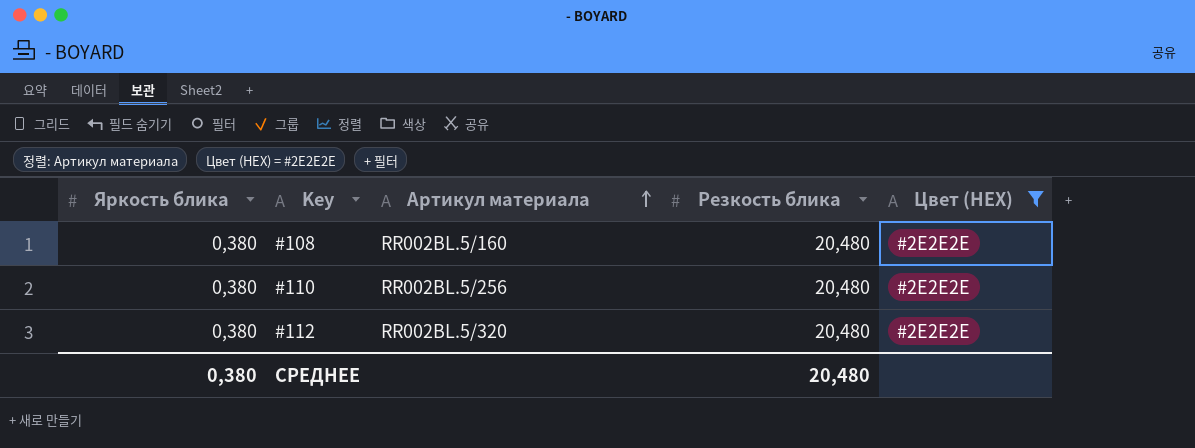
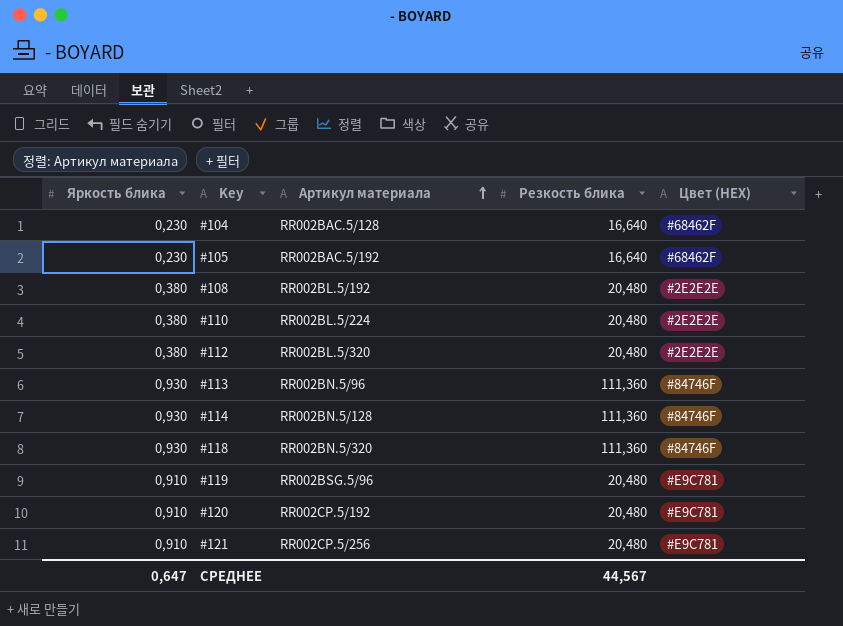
filter: Цвет (HEX) = #2E2E2E -> none
#108 | Артикул материала: RR002BL.5/160 -> RR002BL.5/192
#110 | Артикул материала: RR002BL.5/256 -> RR002BL.5/224
СРЕДНЕЕ | Яркость блика: 0,380 -> 0,647
СРЕДНЕЕ | Резкость блика: 20,480 -> 44,567

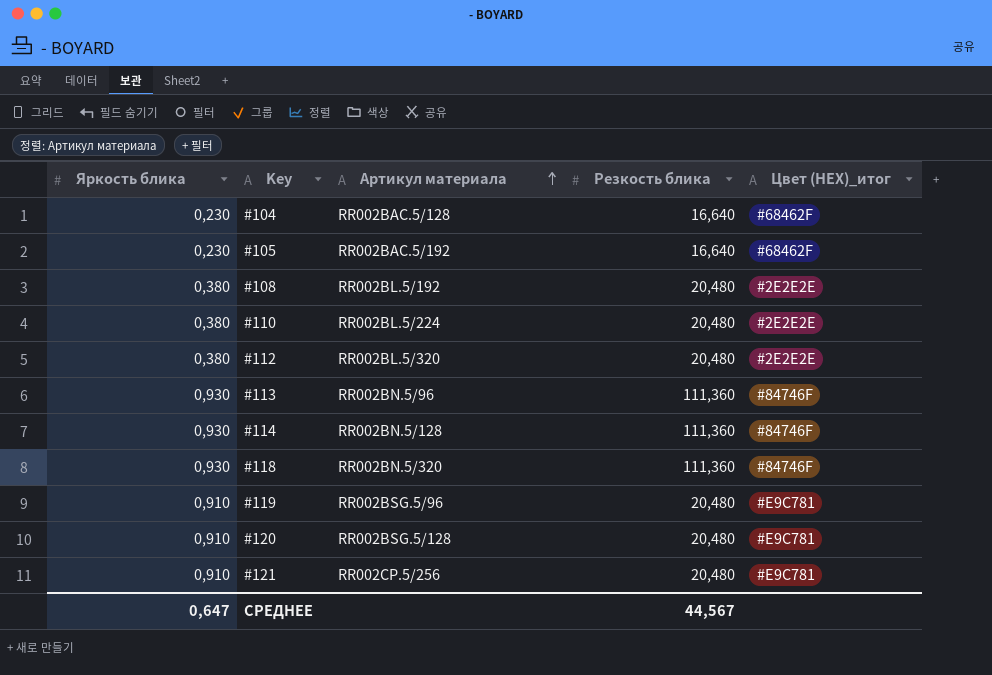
column name: Цвет (HEX) -> Цвет (HEX)_итог
#120 | Артикул материала: RR002CP.5/192 -> RR002BSG.5/128

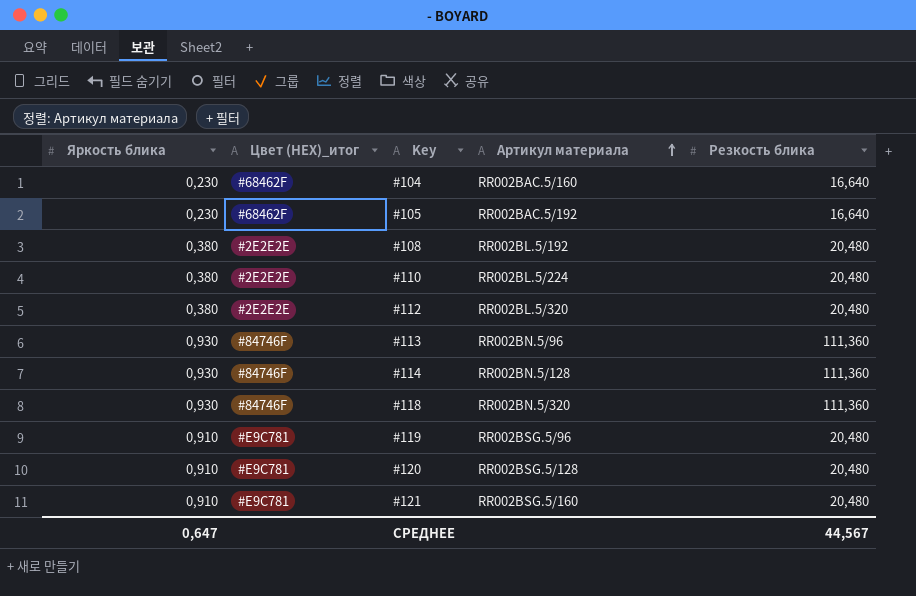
column Цвет (HEX)_итог | position: 5 -> 2
#104 | Артикул материала: RR002BAC.5/128 -> RR002BAC.5/160
#121 | Артикул материала: RR002CP.5/256 -> RR002BSG.5/160

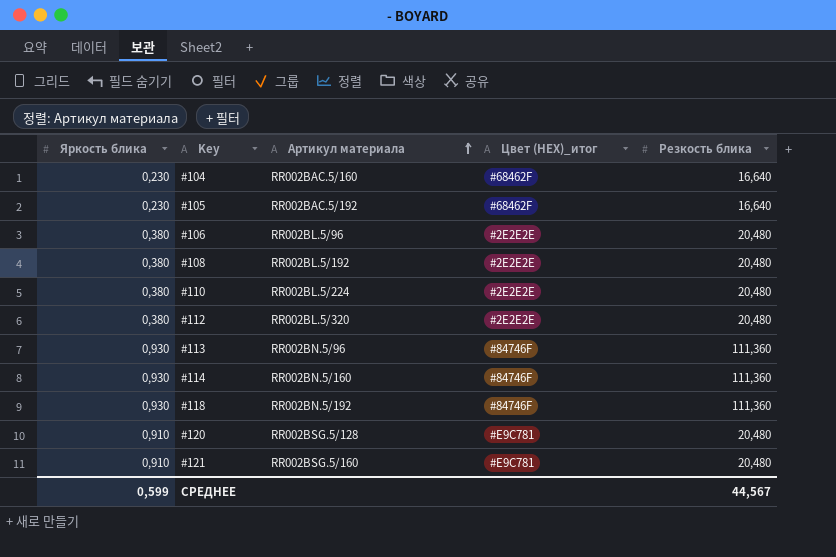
column Цвет (HEX)_итог | position: 2 -> 4
row #119: 0,910 | #E9C781 | RR002BSG.5/96 | 20,480 -> none
row #106: none -> 0,380 | RR002BL.5/96 | #2E2E2E | 20,480
#114 | Артикул материала: RR002BN.5/128 -> RR002BN.5/160
#118 | Артикул материала: RR002BN.5/320 -> RR002BN.5/192
СРЕДНЕЕ | Яркость блика: 0,647 -> 0,599

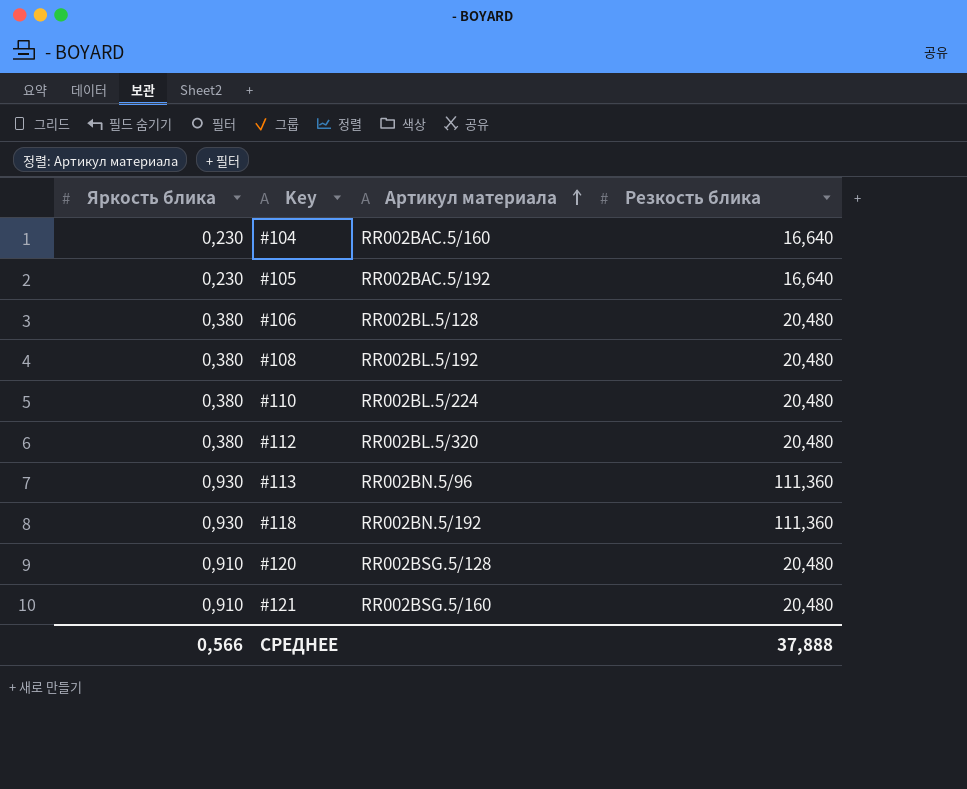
column Цвет (HEX)_итог | position: 4 -> none
row #114: 0,930 | RR002BN.5/160 | #84746F | 111,360 -> none
#106 | Артикул материала: RR002BL.5/96 -> RR002BL.5/128
СРЕДНЕЕ | Яркость блика: 0,599 -> 0,566
СРЕДНЕЕ | Резкость блика: 44,567 -> 37,888

